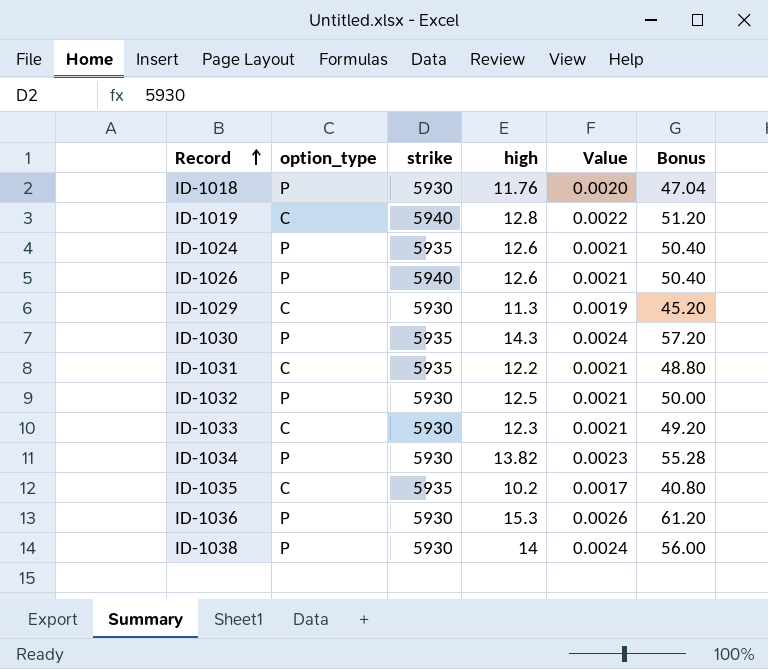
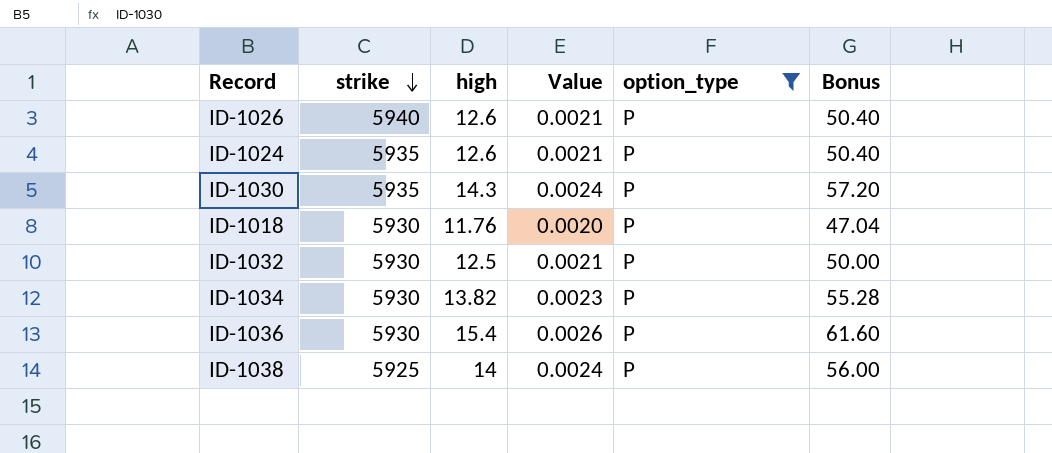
filter: none -> option_type = P
row order: Record ascending -> strike descending
column option_type | position: 2 -> 5
ID-1036 | high: 15.3 -> 15.4
ID-1036 | Bonus: 61.20 -> 61.60
ID-1038 | strike: 5930 -> 5925

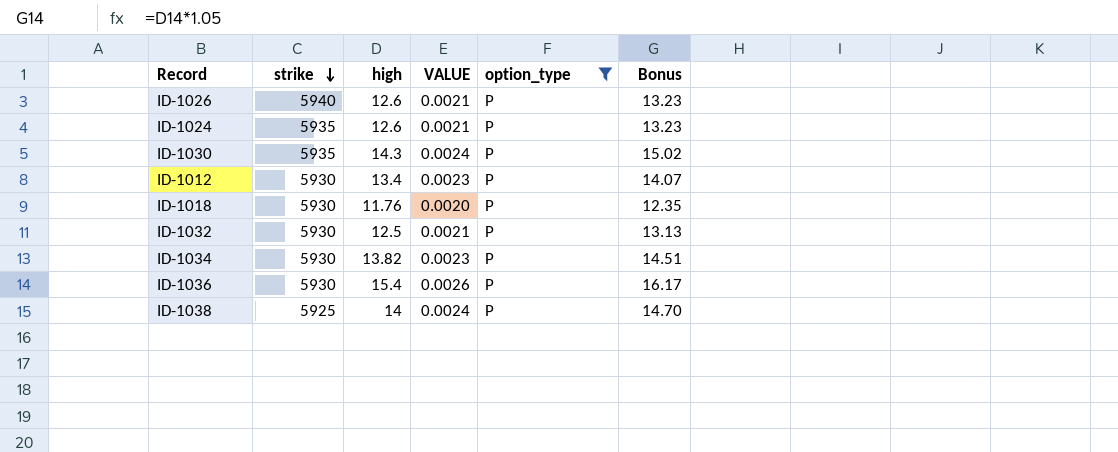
column name: Value -> VALUE
column Bonus | formula: [high] * 4 -> [high] * 1.05
row ID-1012: none -> 5930 | 13.4 | 0.0023 | P | 14.07

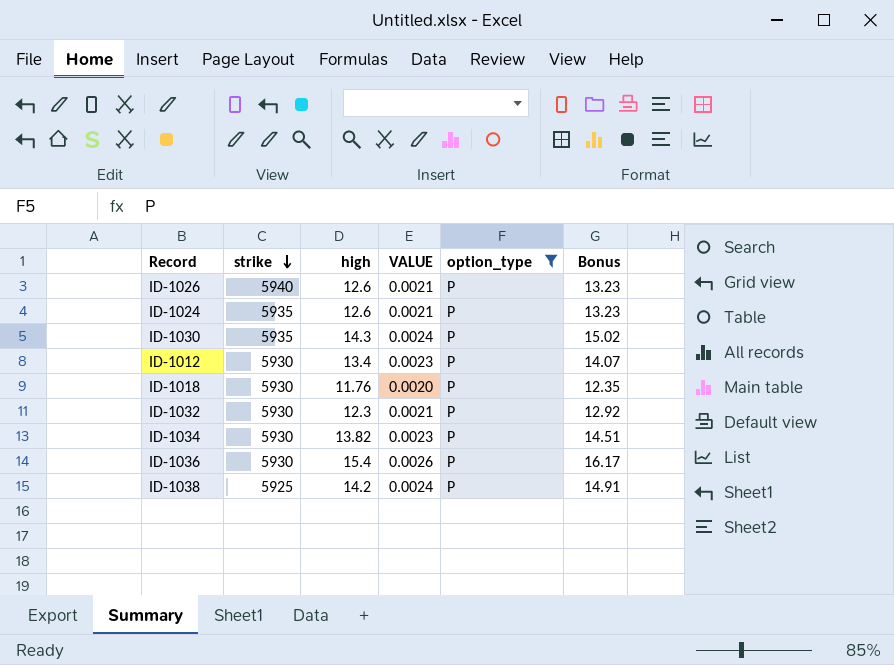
ID-1032 | high: 12.5 -> 12.3
ID-1032 | Bonus: 13.13 -> 12.92
ID-1038 | high: 14 -> 14.2
ID-1038 | Bonus: 14.70 -> 14.91

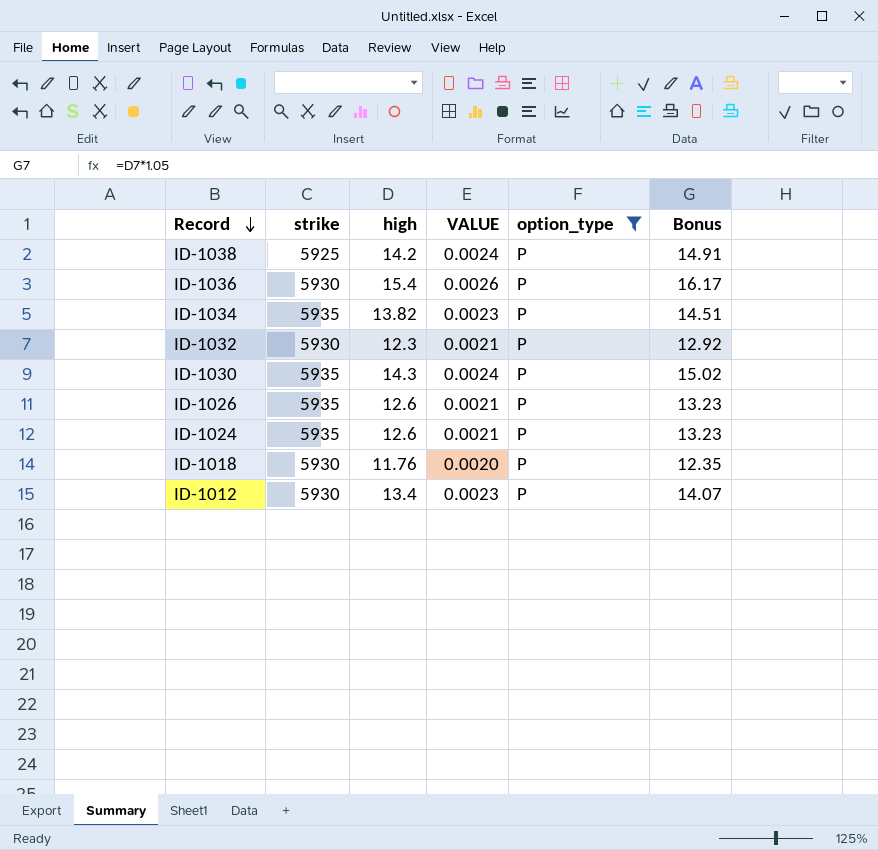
row order: strike descending -> Record descending
ID-1034 | strike: 5930 -> 5935
ID-1026 | strike: 5940 -> 5935

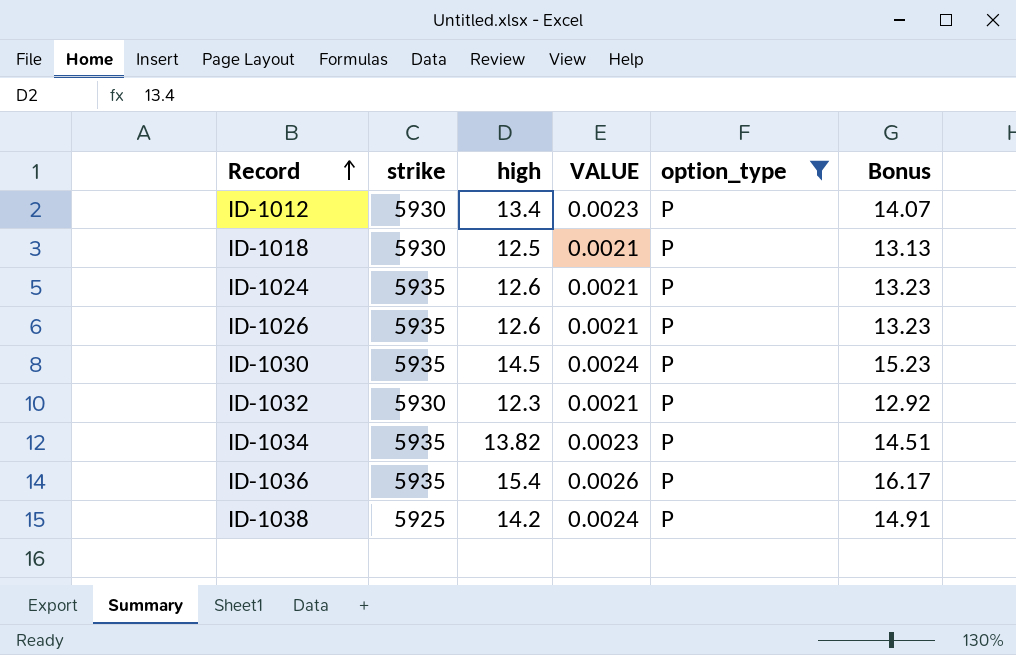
row order: Record descending -> Record ascending
ID-1018 | high: 11.76 -> 12.5
ID-1018 | VALUE: 0.0020 -> 0.0021
ID-1018 | Bonus: 12.35 -> 13.13
ID-1030 | high: 14.3 -> 14.5
ID-1030 | Bonus: 15.02 -> 15.23
ID-1036 | strike: 5930 -> 5935

